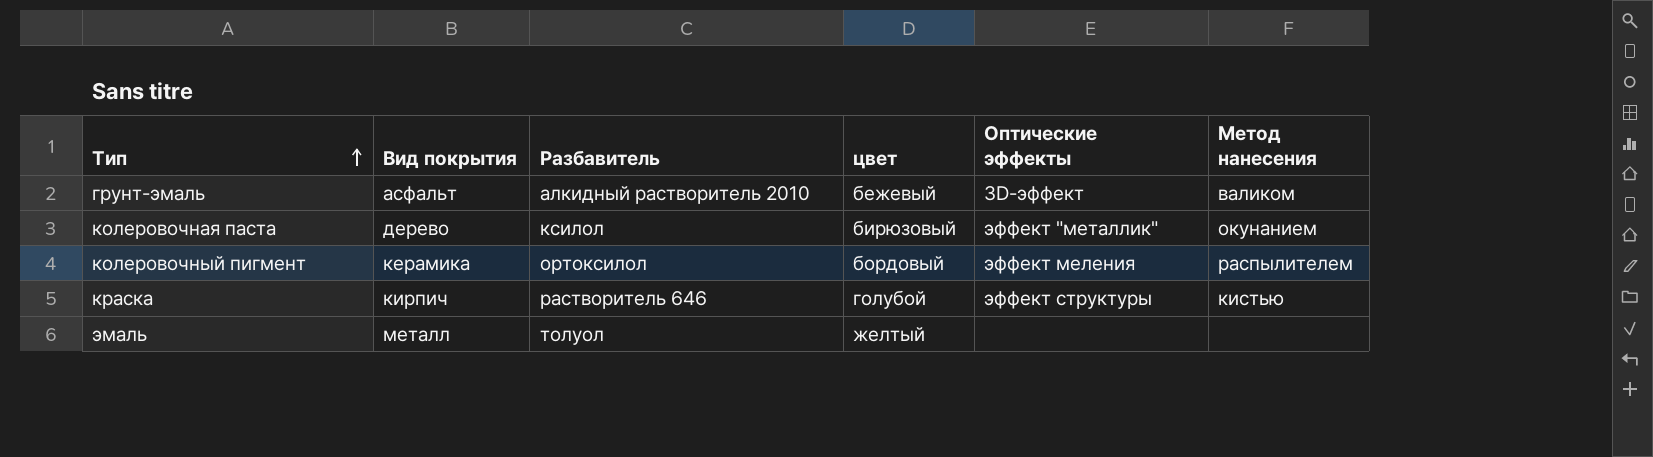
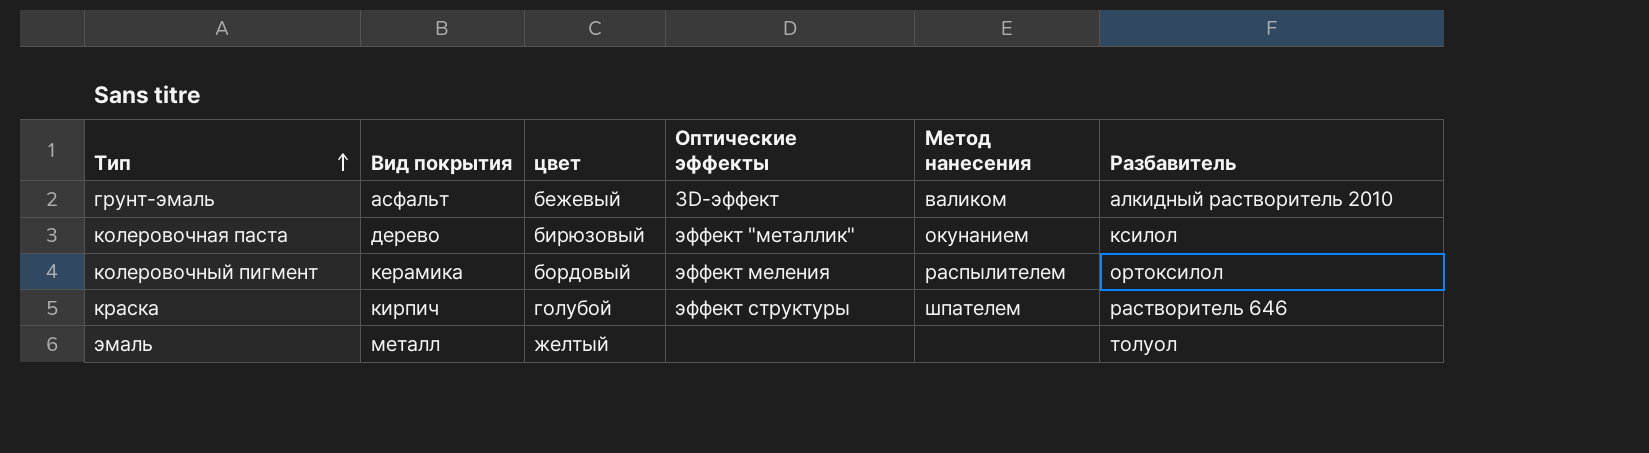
column Разбавитель | position: 3 -> 6
краска | Метод нанесения: кистью -> шпателем

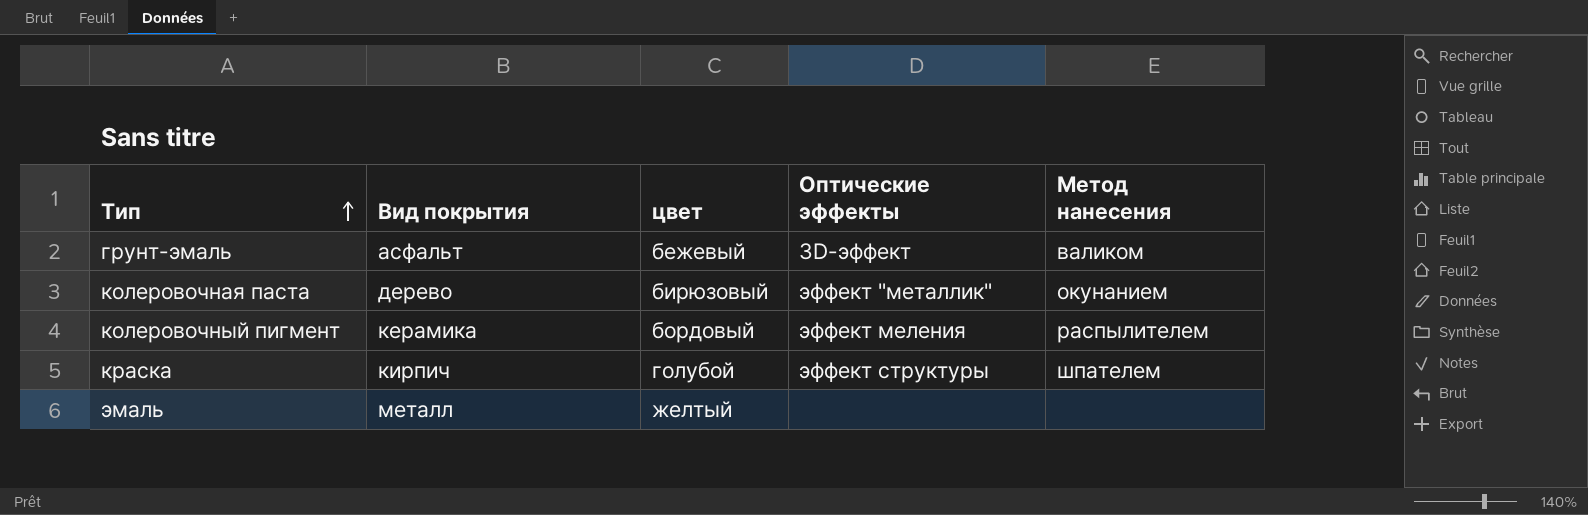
column Разбавитель | position: 6 -> none

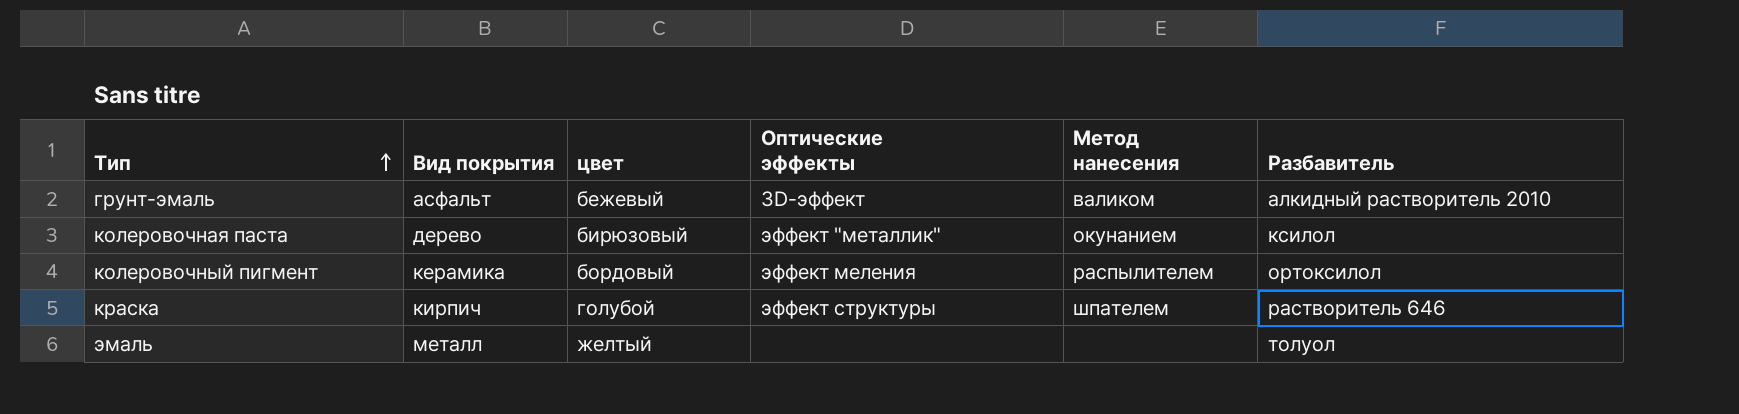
column Разбавитель | position: none -> 6

